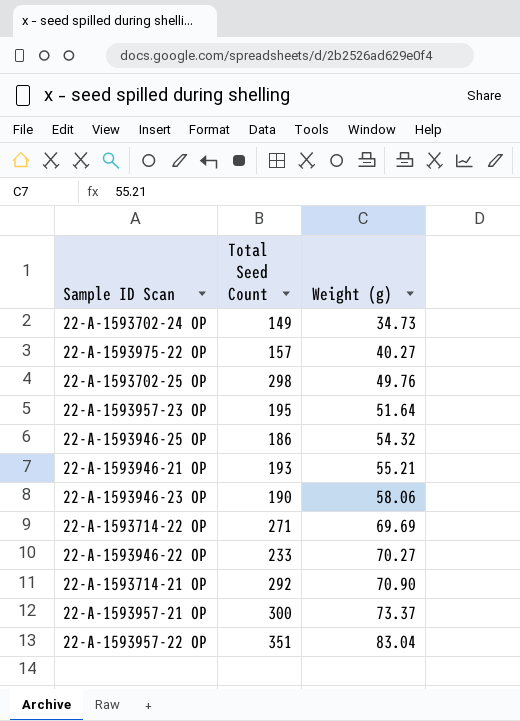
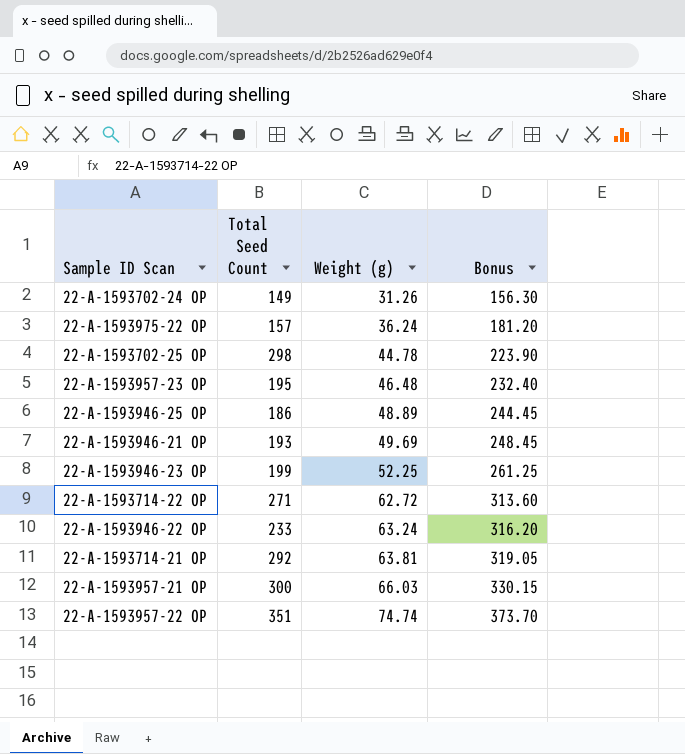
column Bonus | formula: none -> [Weight (g)] * 5
22-A-1593702-24 OP | Weight (g): 34.73 -> 31.26
22-A-1593975-22 OP | Weight (g): 40.27 -> 36.24
22-A-1593702-25 OP | Weight (g): 49.76 -> 44.78
22-A-1593957-23 OP | Weight (g): 51.64 -> 46.48
22-A-1593946-25 OP | Weight (g): 54.32 -> 48.89
22-A-1593946-21 OP | Weight (g): 55.21 -> 49.69
22-A-1593946-23 OP | Total Seed Count: 190 -> 199
22-A-1593946-23 OP | Weight (g): 58.06 -> 52.25
22-A-1593714-22 OP | Weight (g): 69.69 -> 62.72
22-A-1593946-22 OP | Weight (g): 70.27 -> 63.24
22-A-1593714-21 OP | Weight (g): 70.90 -> 63.81
22-A-1593957-21 OP | Weight (g): 73.37 -> 66.03
22-A-1593957-22 OP | Weight (g): 83.04 -> 74.74

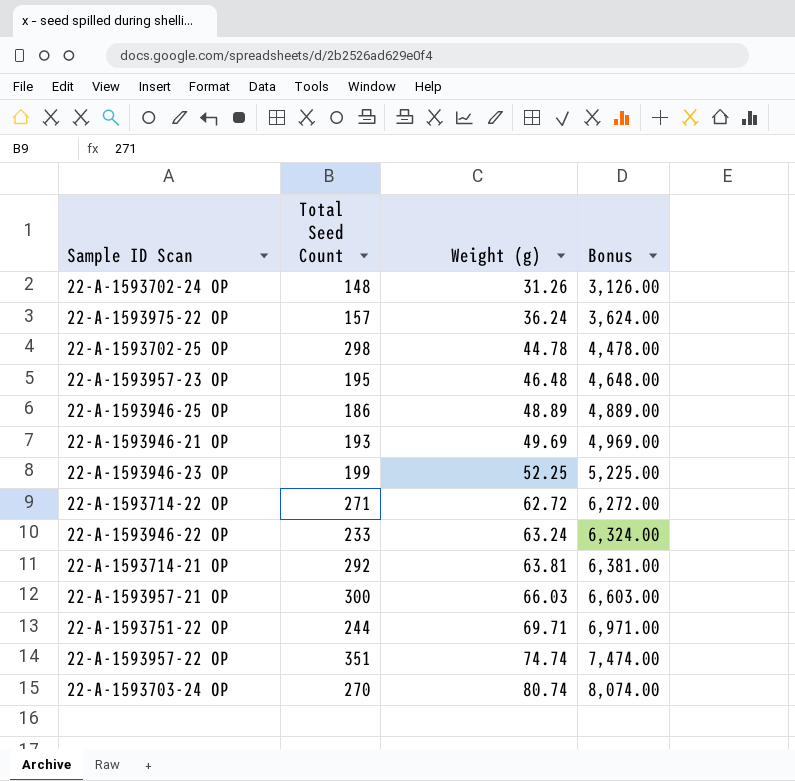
column Bonus | formula: [Weight (g)] * 5 -> [Weight (g)] * 100
22-A-1593702-24 OP | Total Seed Count: 149 -> 148
row 22-A-1593751-22 OP: none -> 244 | 69.71 | 6,971.00
row 22-A-1593703-24 OP: none -> 270 | 80.74 | 8,074.00

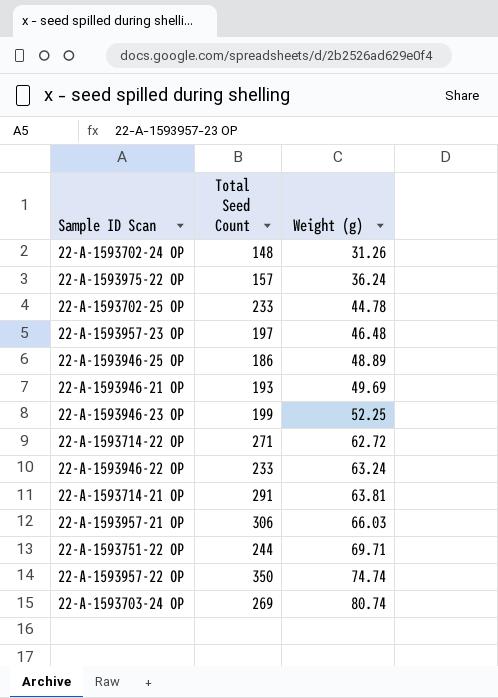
column Bonus | formula: [Weight (g)] * 100 -> none
22-A-1593702-25 OP | Total Seed Count: 298 -> 233
22-A-1593957-23 OP | Total Seed Count: 195 -> 197
22-A-1593714-21 OP | Total Seed Count: 292 -> 291
22-A-1593957-21 OP | Total Seed Count: 300 -> 306
22-A-1593957-22 OP | Total Seed Count: 351 -> 350
22-A-1593703-24 OP | Total Seed Count: 270 -> 269

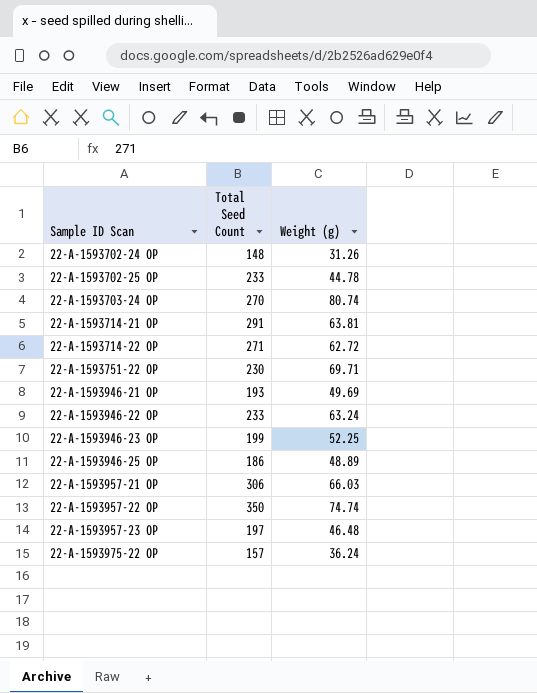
row order: Weight (g) ascending -> Sample ID Scan ascending
22-A-1593703-24 OP | Total Seed Count: 269 -> 270
22-A-1593751-22 OP | Total Seed Count: 244 -> 230

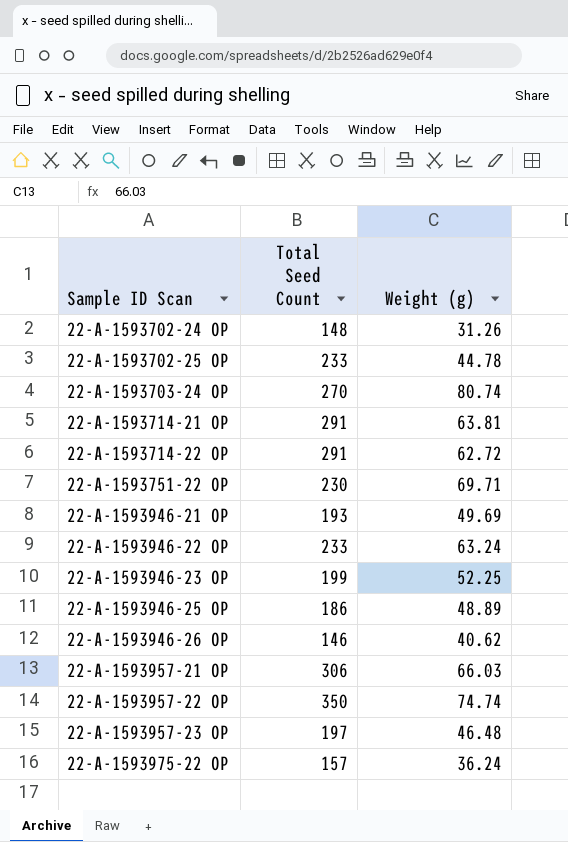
22-A-1593714-22 OP | Total Seed Count: 271 -> 291
row 22-A-1593946-26 OP: none -> 146 | 40.62

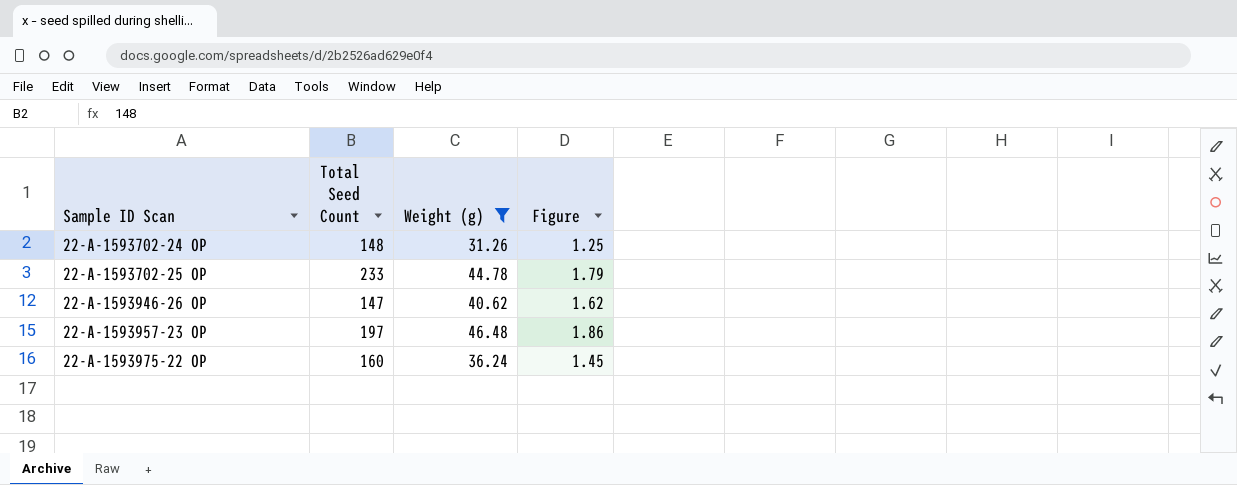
filter: none -> Weight (g) <= 46.48
column Figure | formula: none -> [Weight (g)] * 0.04
22-A-1593946-26 OP | Total Seed Count: 146 -> 147
22-A-1593975-22 OP | Total Seed Count: 157 -> 160

